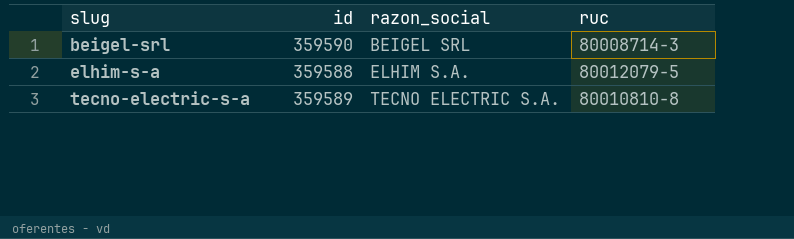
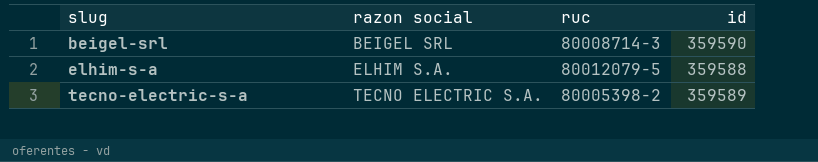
column name: razon_social -> razon social
column id | position: 2 -> 4
tecno-electric-s-a | ruc: 80010810-8 -> 80005398-2

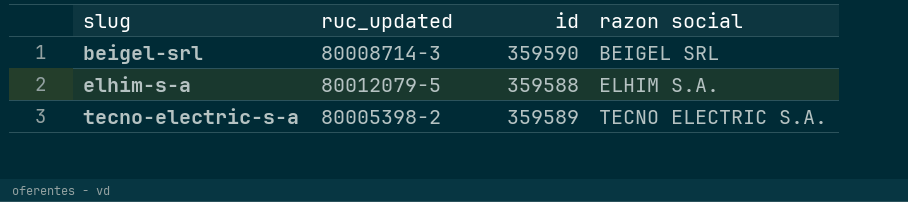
column name: ruc -> ruc_updated
column razon social | position: 2 -> 4

